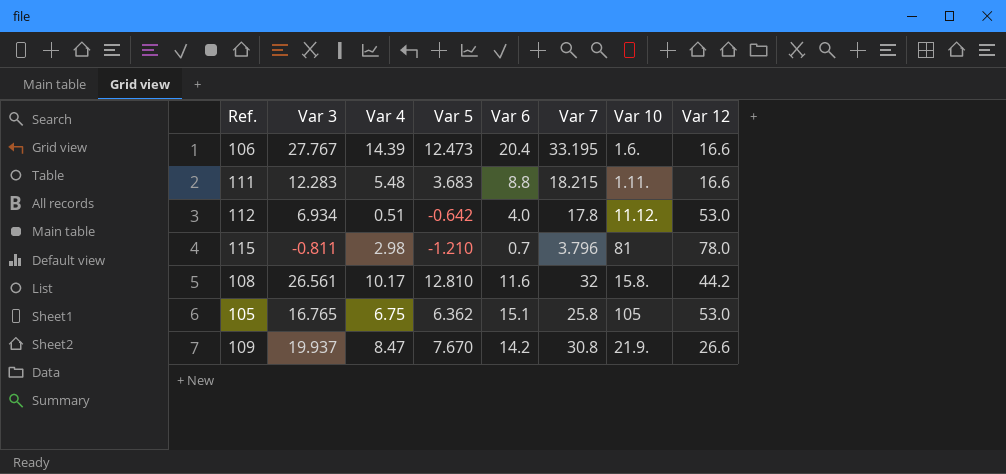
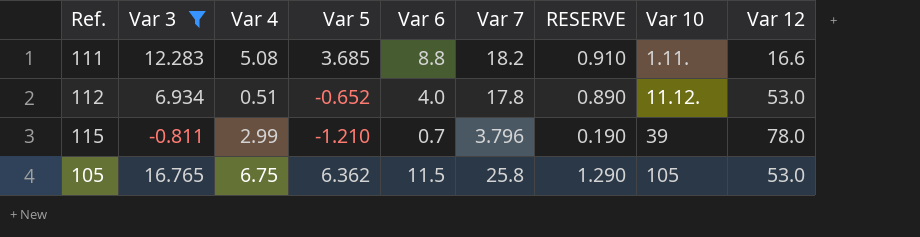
filter: none -> Var 3 <= 16.765
column RESERVE | formula: none -> [Var 7] * 0.05
111 | Var 4: 5.48 -> 5.08
111 | Var 5: 3.683 -> 3.685
111 | Var 7: 18.215 -> 18.2
112 | Var 5: -0.642 -> -0.652
115 | Var 4: 2.98 -> 2.99
115 | Var 10: 81 -> 39
105 | Var 6: 15.1 -> 11.5

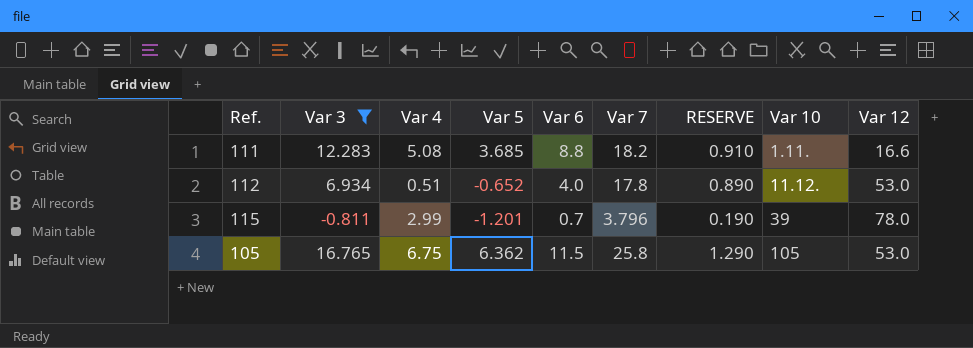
115 | Var 5: -1.210 -> -1.201

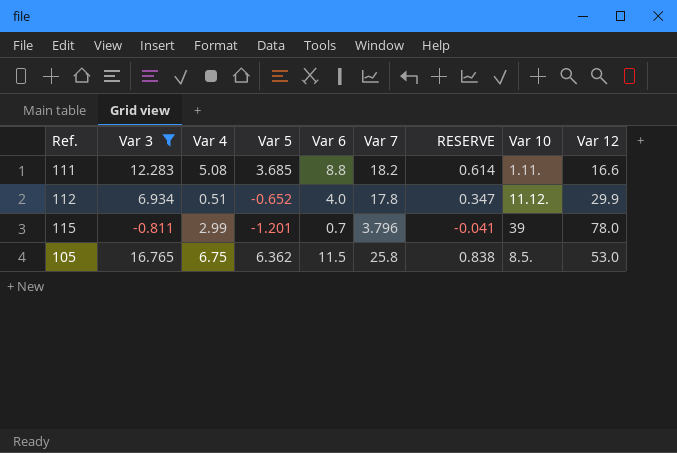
column RESERVE | formula: [Var 7] * 0.05 -> [Var 3] * 0.05
112 | Var 12: 53.0 -> 29.9
105 | Var 10: 105 -> 8.5.

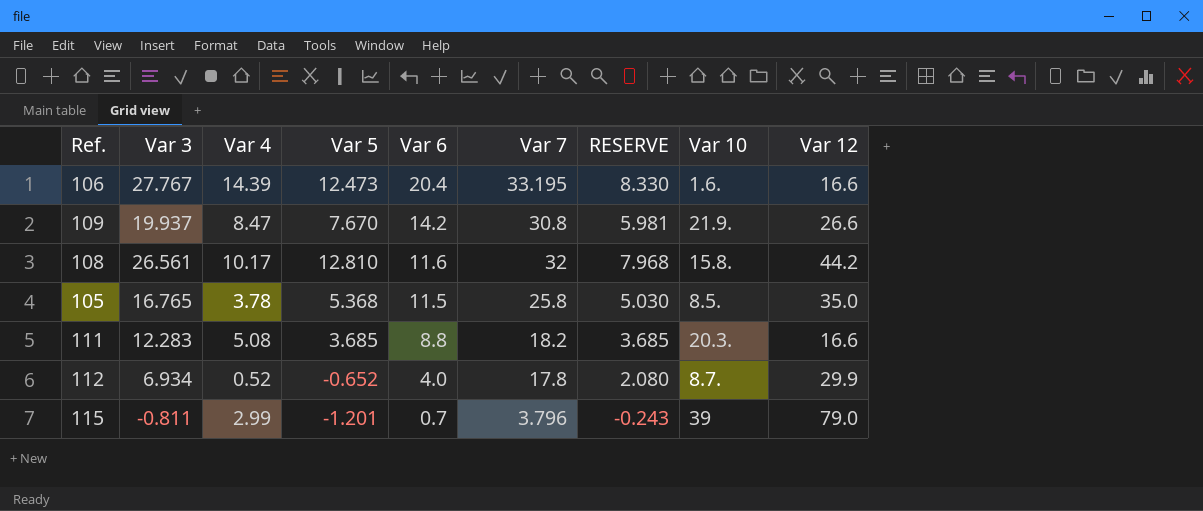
filter: Var 3 <= 16.765 -> none
row order: none -> Var 6 descending
column RESERVE | formula: [Var 3] * 0.05 -> [Var 3] * 0.3
105 | Var 4: 6.75 -> 3.78
105 | Var 5: 6.362 -> 5.368
105 | Var 12: 53.0 -> 35.0
111 | Var 10: 1.11. -> 20.3.
112 | Var 4: 0.51 -> 0.52
112 | Var 10: 11.12. -> 8.7.
115 | Var 12: 78.0 -> 79.0

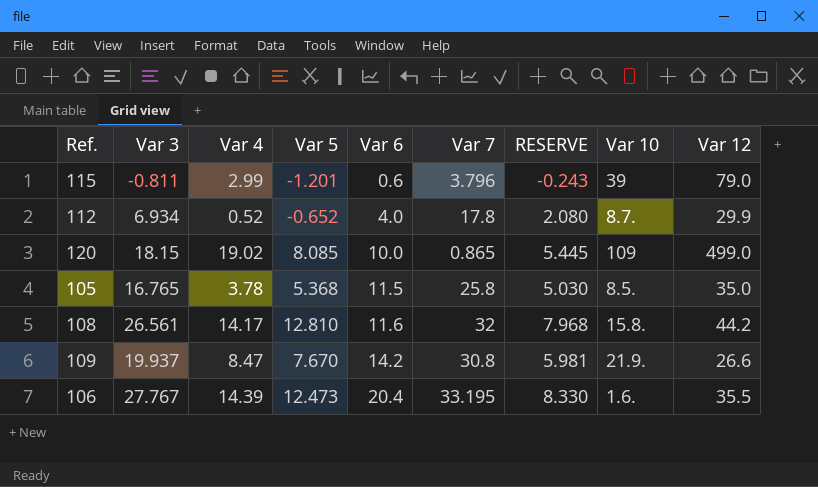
row order: Var 6 descending -> Var 6 ascending
row 111: 12.283 | 5.08 | 3.685 | 8.8 | 18.2 | 3.685 | 20.3. | 16.6 -> none
115 | Var 6: 0.7 -> 0.6
row 120: none -> 18.15 | 19.02 | 8.085 | 10.0 | 0.865 | 5.445 | 109 | 499.0
108 | Var 4: 10.17 -> 14.17
106 | Var 12: 16.6 -> 35.5

